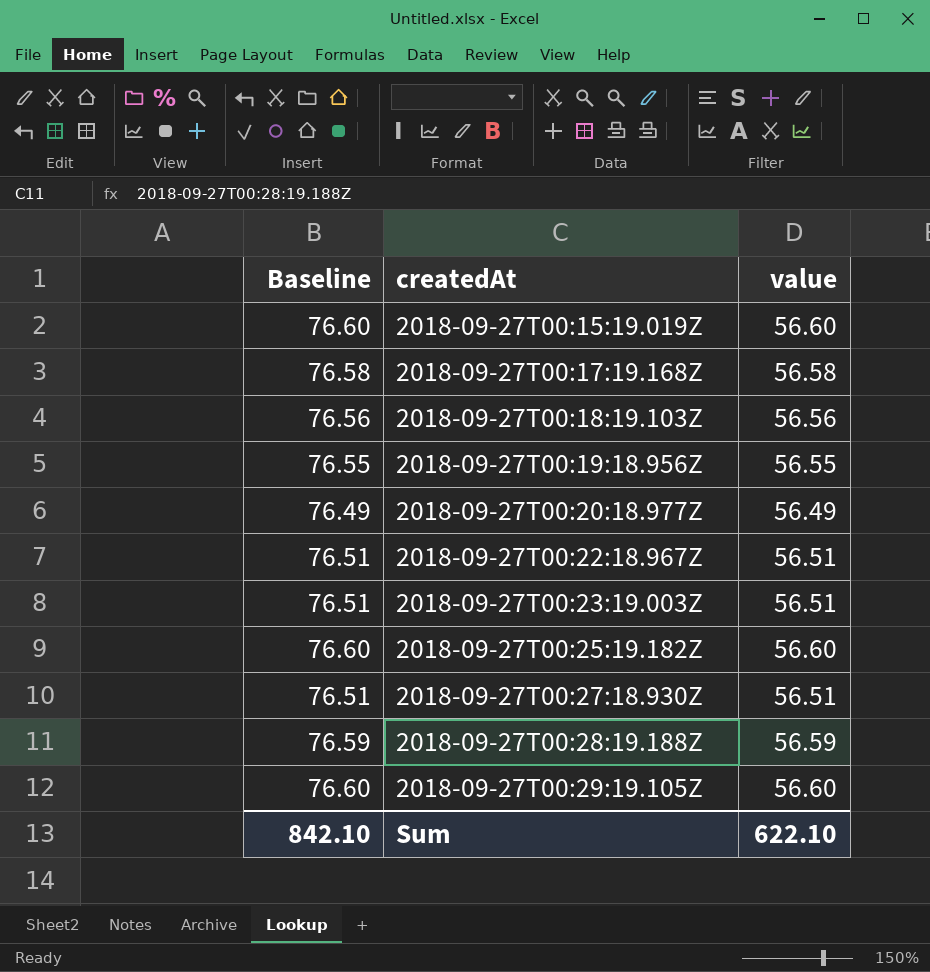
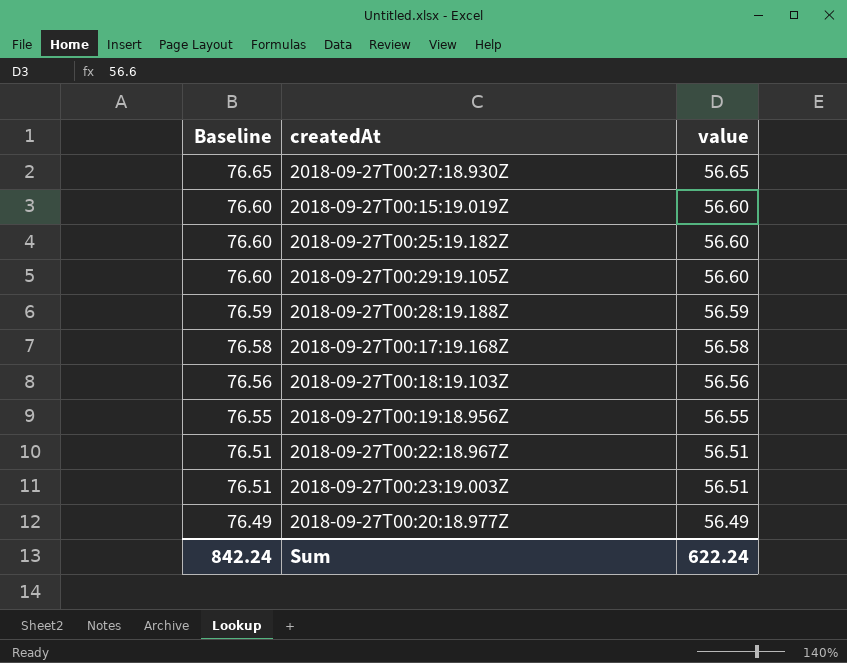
row order: createdAt ascending -> Baseline descending
2018-09-27T00:27:18.930Z | Baseline: 76.51 -> 76.65
2018-09-27T00:27:18.930Z | value: 56.51 -> 56.65
Sum | Baseline: 842.10 -> 842.24
Sum | value: 622.10 -> 622.24

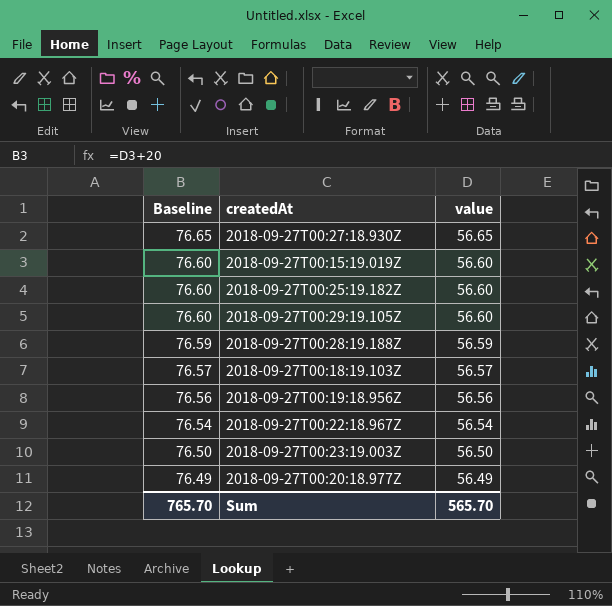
row 2018-09-27T00:17:19.168Z: 76.58 | 56.58 -> none
2018-09-27T00:18:19.103Z | Baseline: 76.56 -> 76.57
2018-09-27T00:18:19.103Z | value: 56.56 -> 56.57
2018-09-27T00:19:18.956Z | Baseline: 76.55 -> 76.56
2018-09-27T00:19:18.956Z | value: 56.55 -> 56.56
2018-09-27T00:22:18.967Z | Baseline: 76.51 -> 76.54
2018-09-27T00:22:18.967Z | value: 56.51 -> 56.54
2018-09-27T00:23:19.003Z | Baseline: 76.51 -> 76.50
2018-09-27T00:23:19.003Z | value: 56.51 -> 56.50
Sum | Baseline: 842.24 -> 765.70
Sum | value: 622.24 -> 565.70

